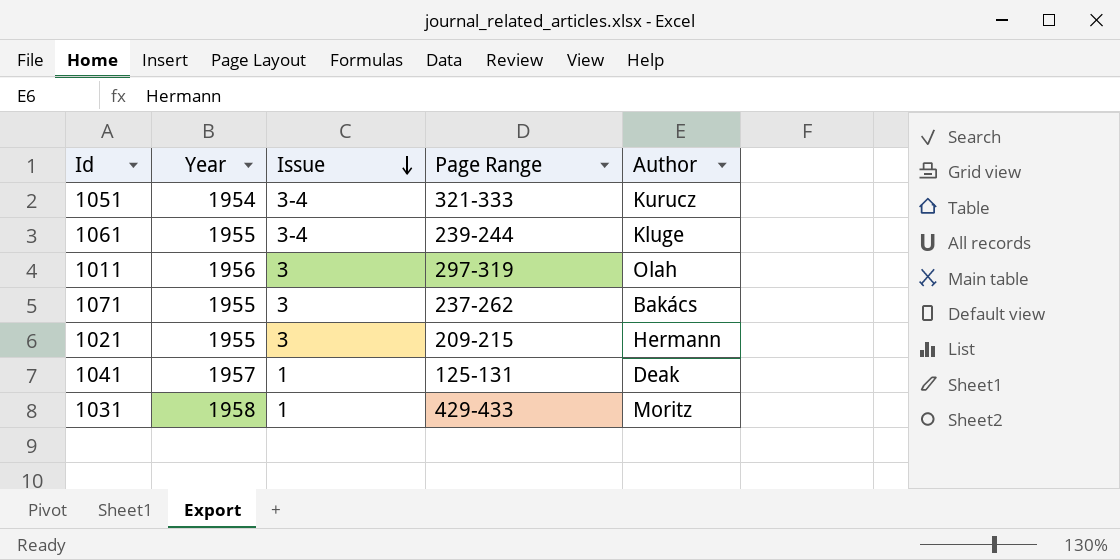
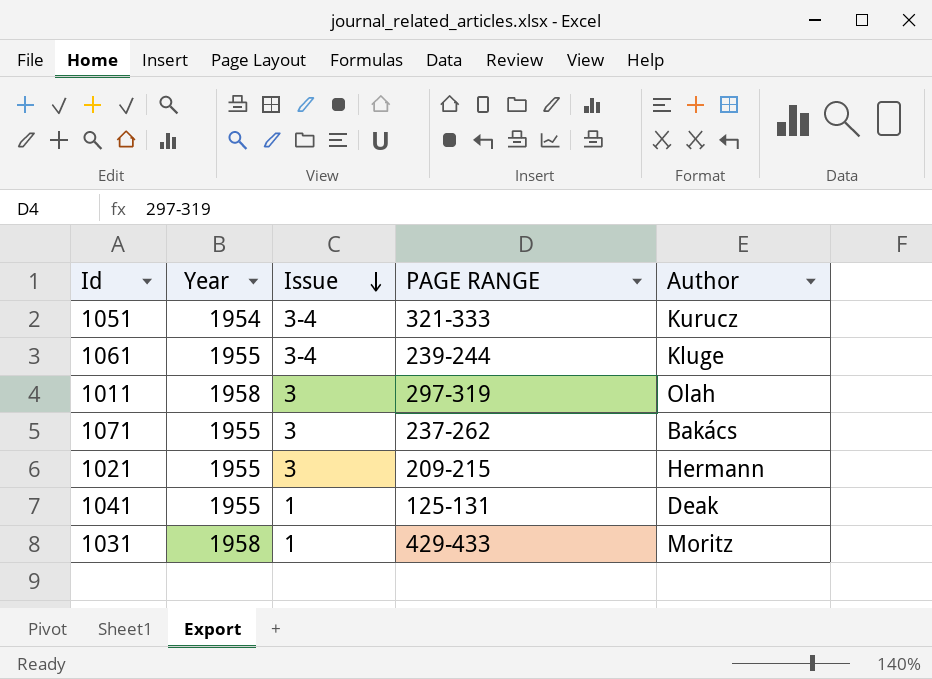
column name: Page Range -> PAGE RANGE
1011 | Year: 1956 -> 1958
1041 | Year: 1957 -> 1955

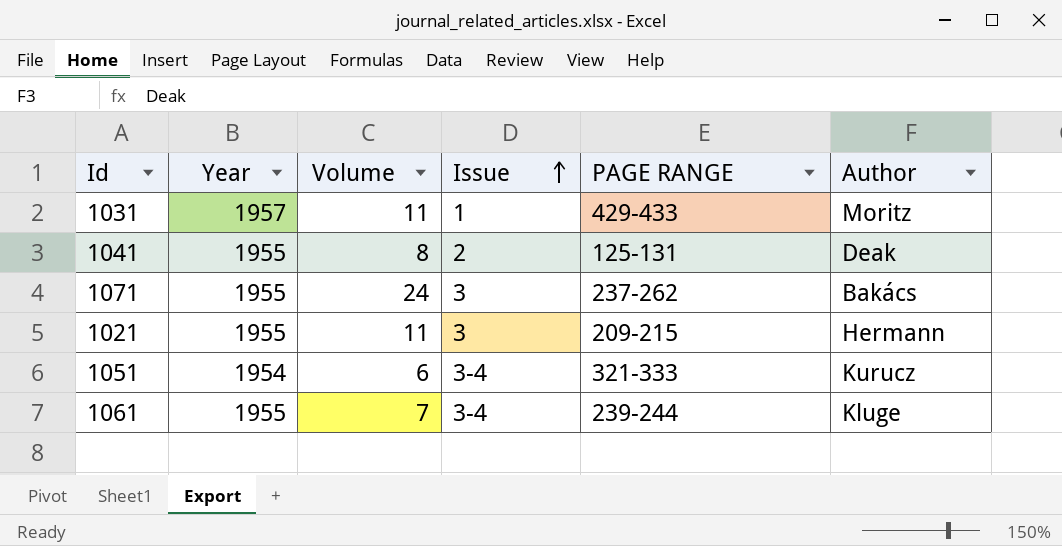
row order: Issue descending -> Issue ascending
column Volume | position: none -> 3
row 1011: 1958 | 3 | 297-319 | Olah -> none
1031 | Year: 1958 -> 1957
1041 | Issue: 1 -> 2

